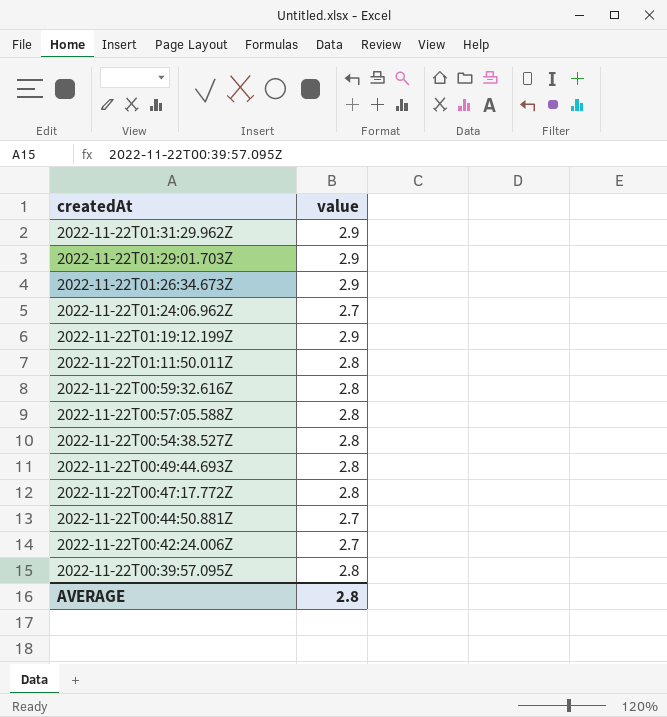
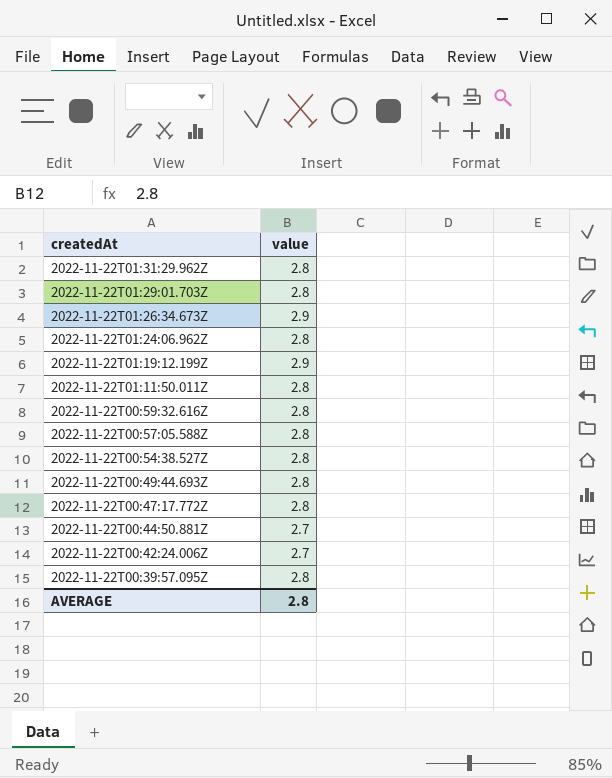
2022-11-22T01:31:29.962Z | value: 2.9 -> 2.8
2022-11-22T01:29:01.703Z | value: 2.9 -> 2.8
2022-11-22T01:24:06.962Z | value: 2.7 -> 2.8

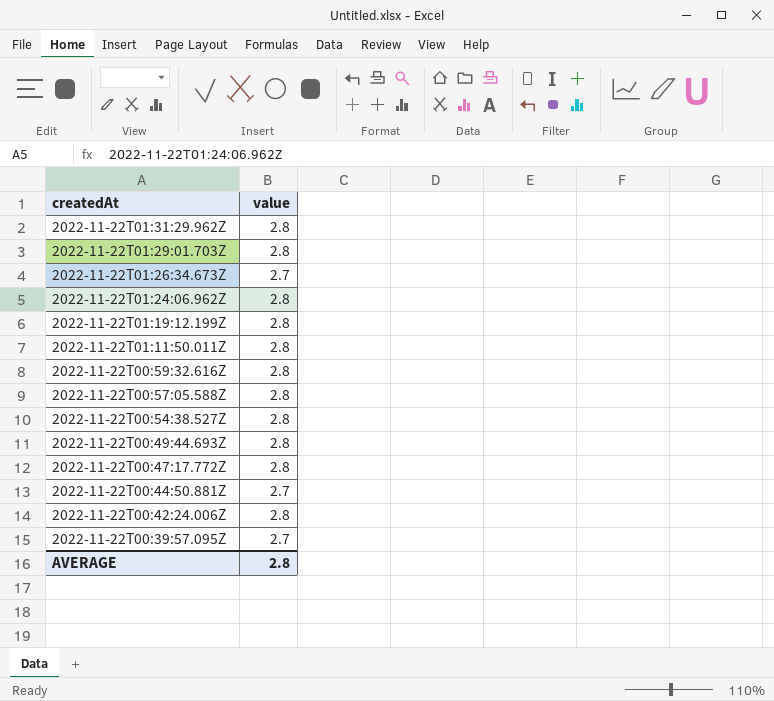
2022-11-22T01:26:34.673Z | value: 2.9 -> 2.7
2022-11-22T01:19:12.199Z | value: 2.9 -> 2.8
2022-11-22T00:42:24.006Z | value: 2.7 -> 2.8
2022-11-22T00:39:57.095Z | value: 2.8 -> 2.7

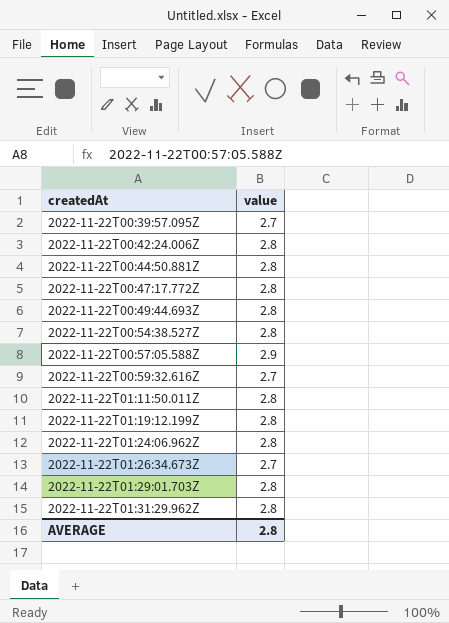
row order: createdAt descending -> createdAt ascending
2022-11-22T00:44:50.881Z | value: 2.7 -> 2.8
2022-11-22T00:57:05.588Z | value: 2.8 -> 2.9
2022-11-22T00:59:32.616Z | value: 2.8 -> 2.7

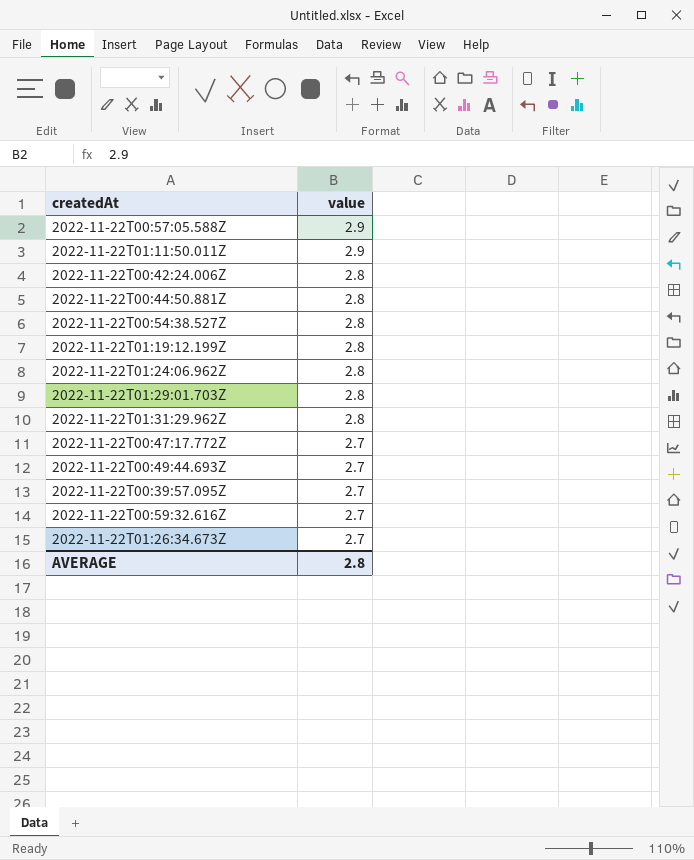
row order: createdAt ascending -> value descending
2022-11-22T01:11:50.011Z | value: 2.8 -> 2.9
2022-11-22T00:47:17.772Z | value: 2.8 -> 2.7
2022-11-22T00:49:44.693Z | value: 2.8 -> 2.7

